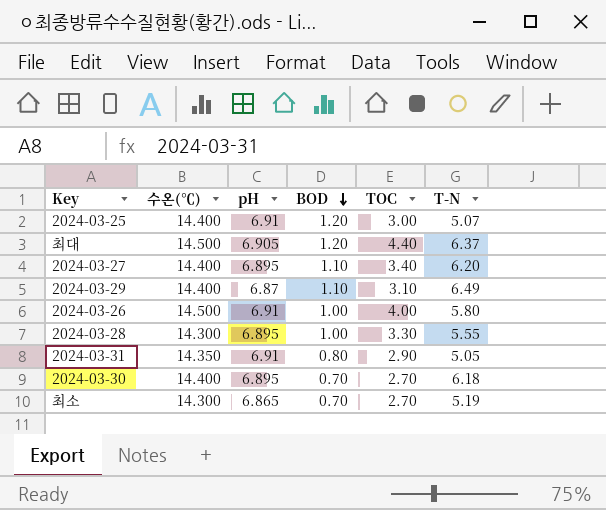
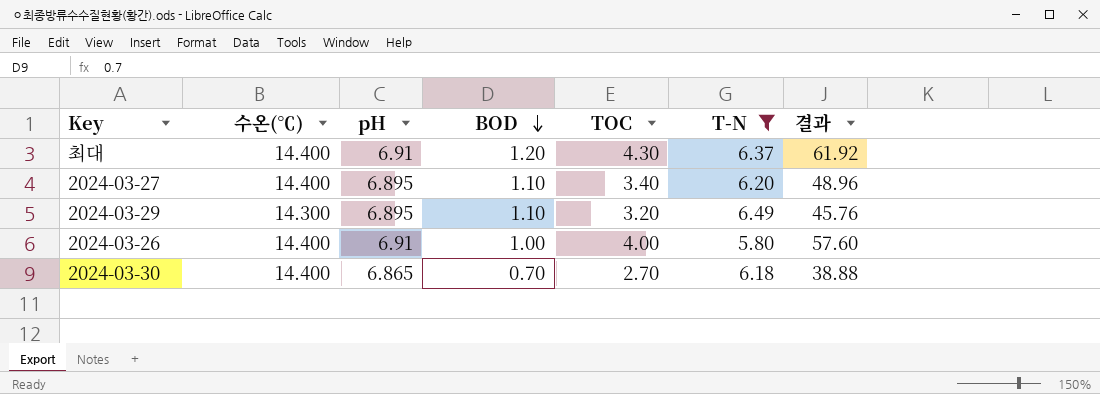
filter: none -> T-N >= 5.80
column 결과 | formula: none -> [수온(℃)] * [TOC]
최대 | 수온(℃): 14.500 -> 14.400
최대 | pH: 6.905 -> 6.91
최대 | TOC: 4.40 -> 4.30
2024-03-29 | 수온(℃): 14.400 -> 14.300
2024-03-29 | pH: 6.87 -> 6.895
2024-03-29 | TOC: 3.10 -> 3.20
2024-03-26 | 수온(℃): 14.500 -> 14.400
2024-03-30 | pH: 6.895 -> 6.865

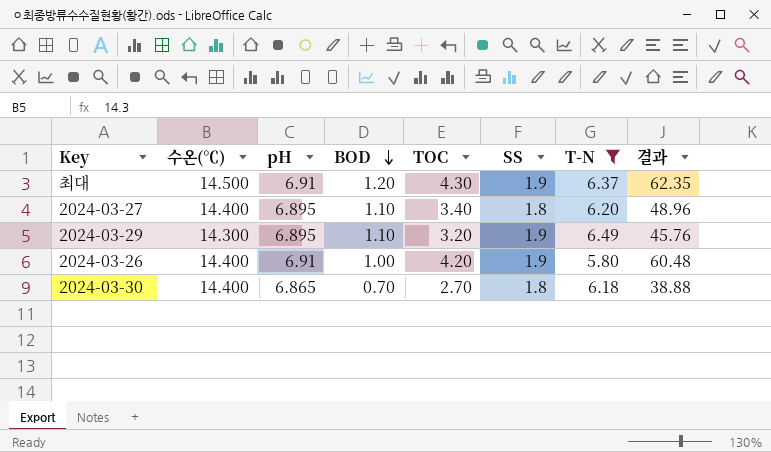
column SS | position: none -> 6
최대 | 수온(℃): 14.400 -> 14.500
최대 | 결과: 61.92 -> 62.35
2024-03-26 | TOC: 4.00 -> 4.20
2024-03-26 | 결과: 57.60 -> 60.48

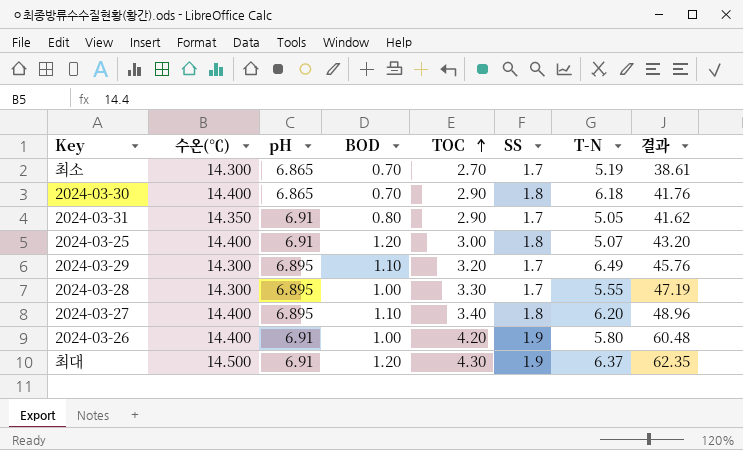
filter: T-N >= 5.80 -> none
row order: BOD descending -> TOC ascending
2024-03-30 | TOC: 2.70 -> 2.90
2024-03-30 | 결과: 38.88 -> 41.76
2024-03-29 | SS: 1.9 -> 1.7

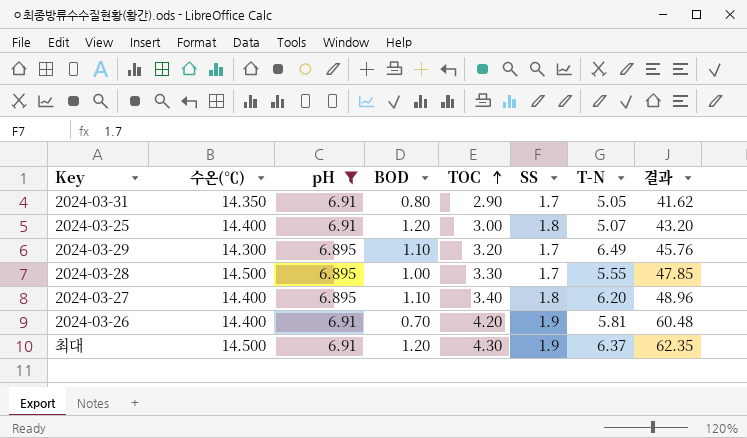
filter: none -> pH != 6.865
2024-03-28 | 수온(℃): 14.300 -> 14.500
2024-03-28 | 결과: 47.19 -> 47.85
2024-03-26 | BOD: 1.00 -> 0.70
2024-03-26 | T-N: 5.80 -> 5.81

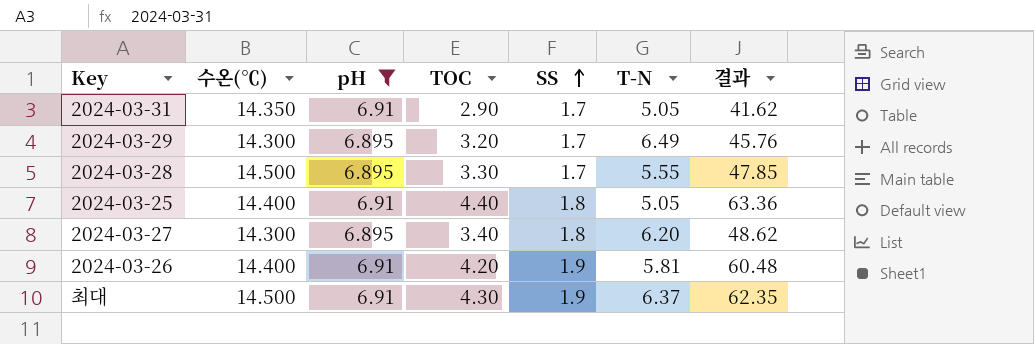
row order: TOC ascending -> SS ascending
column BOD | position: 4 -> none
2024-03-25 | TOC: 3.00 -> 4.40
2024-03-25 | T-N: 5.07 -> 5.05
2024-03-25 | 결과: 43.20 -> 63.36
2024-03-27 | 수온(℃): 14.400 -> 14.300
2024-03-27 | 결과: 48.96 -> 48.62

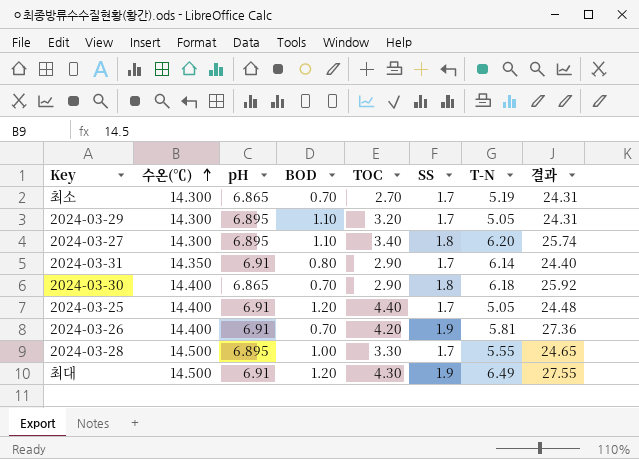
filter: pH != 6.865 -> none
row order: SS ascending -> 수온(℃) ascending
column BOD | position: none -> 4
column 결과 | formula: [수온(℃)] * [TOC] -> [수온(℃)] * [SS]
2024-03-29 | T-N: 6.49 -> 5.05
2024-03-31 | T-N: 5.05 -> 6.14
2024-03-25 | SS: 1.8 -> 1.7
최대 | T-N: 6.37 -> 6.49

